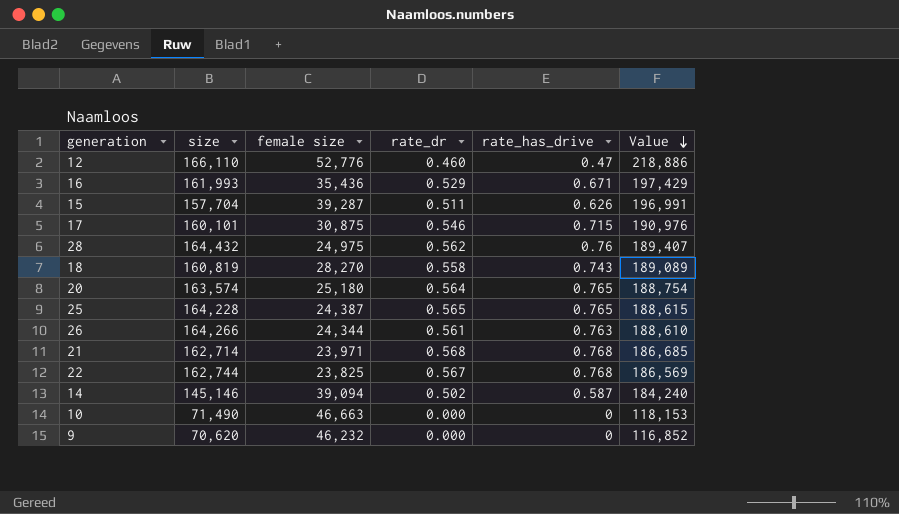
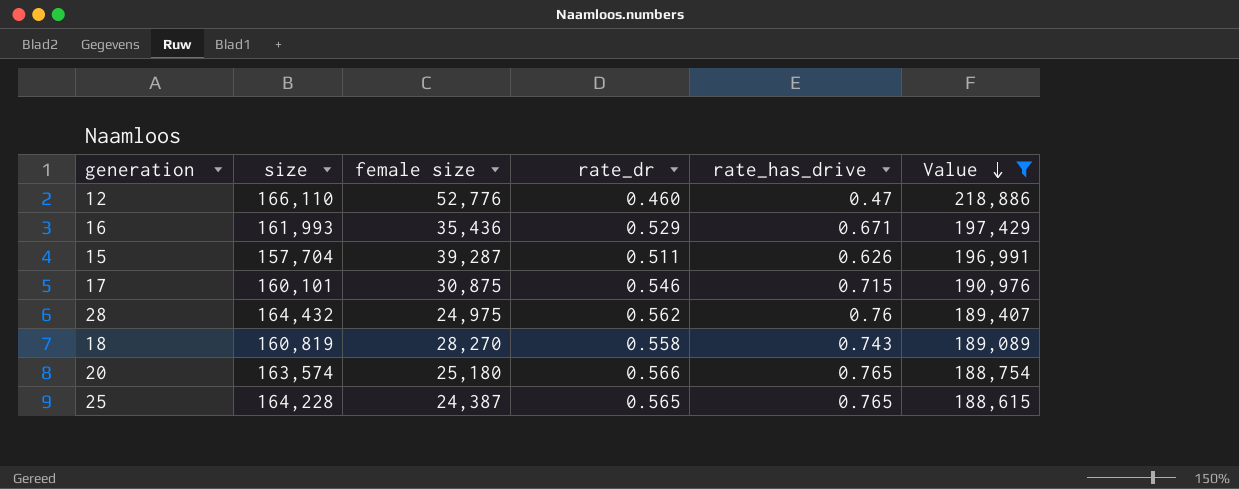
filter: none -> Value >= 188,615
20 | rate_dr: 0.564 -> 0.566

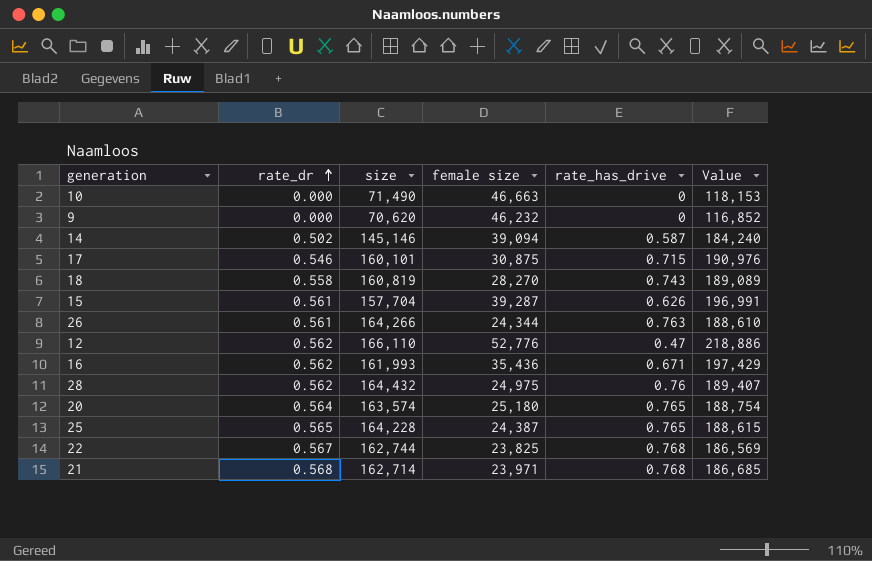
filter: Value >= 188,615 -> none
row order: Value descending -> rate_dr ascending
column rate_dr | position: 4 -> 2
15 | rate_dr: 0.511 -> 0.561
12 | rate_dr: 0.460 -> 0.562
16 | rate_dr: 0.529 -> 0.562
20 | rate_dr: 0.566 -> 0.564

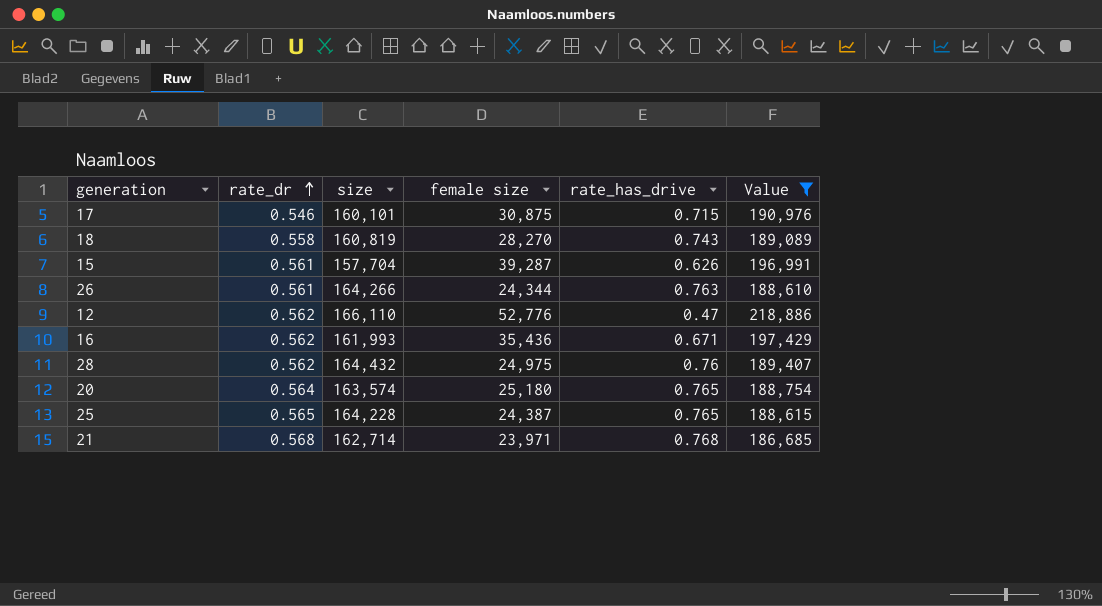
filter: none -> Value >= 186,685

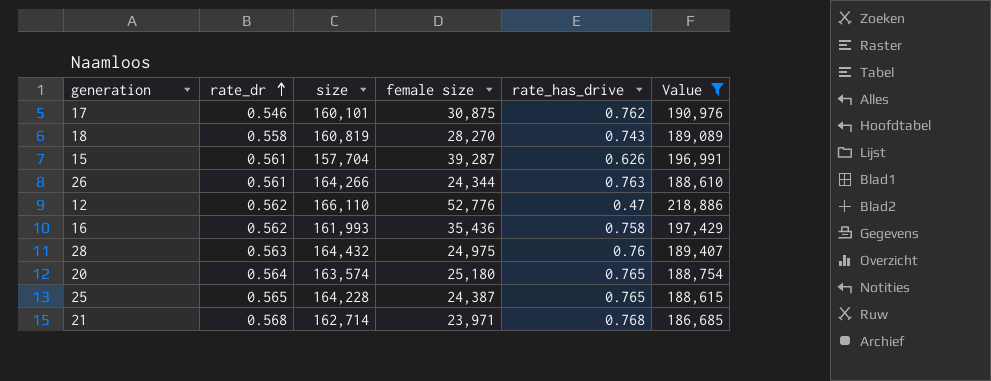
17 | rate_has_drive: 0.715 -> 0.762
16 | rate_has_drive: 0.671 -> 0.758
28 | rate_dr: 0.562 -> 0.563

